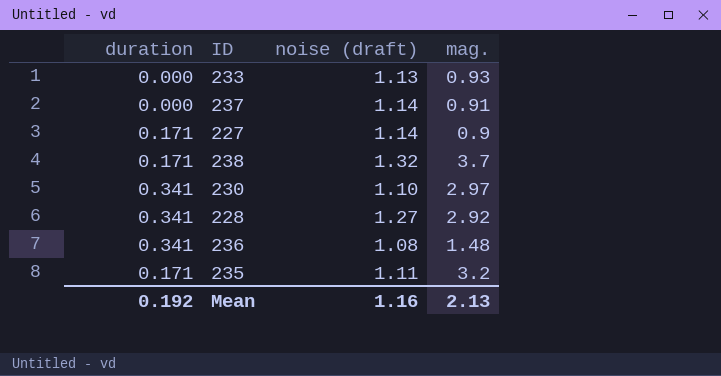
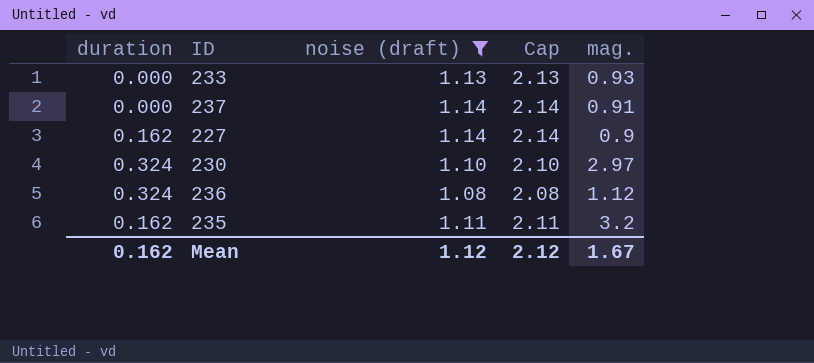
filter: none -> noise (draft) <= 1.14
column Cap | formula: none -> [noise (draft)] + 1
227 | duration: 0.171 -> 0.162
230 | duration: 0.341 -> 0.324
236 | duration: 0.341 -> 0.324
236 | mag.: 1.48 -> 1.12
235 | duration: 0.171 -> 0.162
Mean | duration: 0.192 -> 0.162
Mean | noise (draft): 1.16 -> 1.12
Mean | mag.: 2.13 -> 1.67

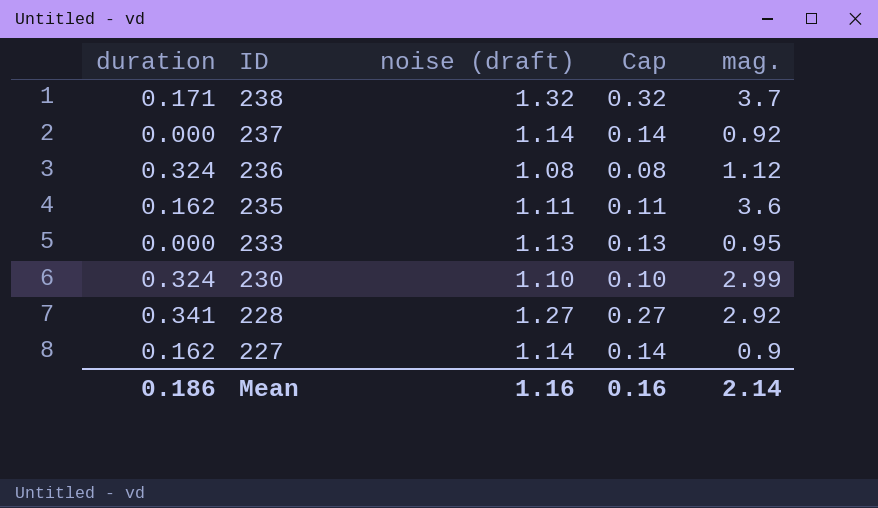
filter: noise (draft) <= 1.14 -> none
row order: none -> ID descending
column Cap | formula: [noise (draft)] + 1 -> [noise (draft)] - 1
237 | mag.: 0.91 -> 0.92
235 | mag.: 3.2 -> 3.6
233 | mag.: 0.93 -> 0.95
230 | mag.: 2.97 -> 2.99
Mean | duration: 0.162 -> 0.186
Mean | noise (draft): 1.12 -> 1.16
Mean | Cap: 2.12 -> 0.16
Mean | mag.: 1.67 -> 2.14

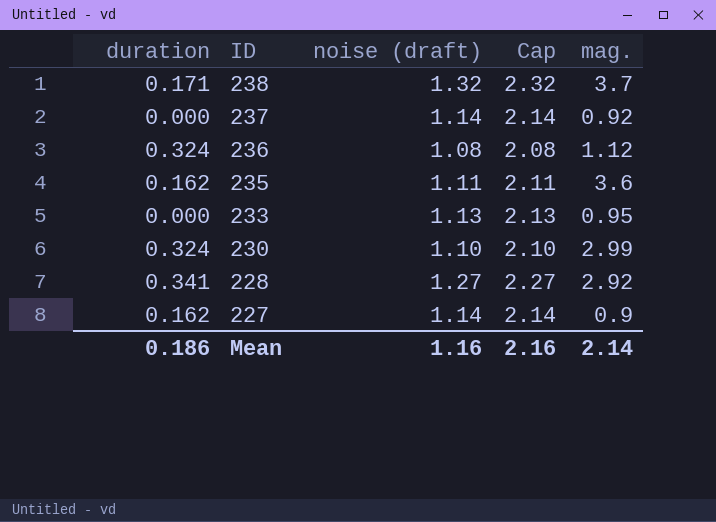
column Cap | formula: [noise (draft)] - 1 -> [noise (draft)] + 1
Mean | Cap: 0.16 -> 2.16

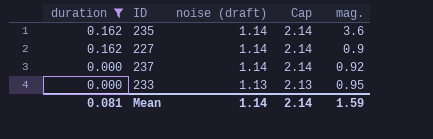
filter: none -> duration <= 0.162
row order: ID descending -> duration descending
235 | noise (draft): 1.11 -> 1.14
235 | Cap: 2.11 -> 2.14
Mean | duration: 0.186 -> 0.081
Mean | noise (draft): 1.16 -> 1.14
Mean | Cap: 2.16 -> 2.14
Mean | mag.: 2.14 -> 1.59

